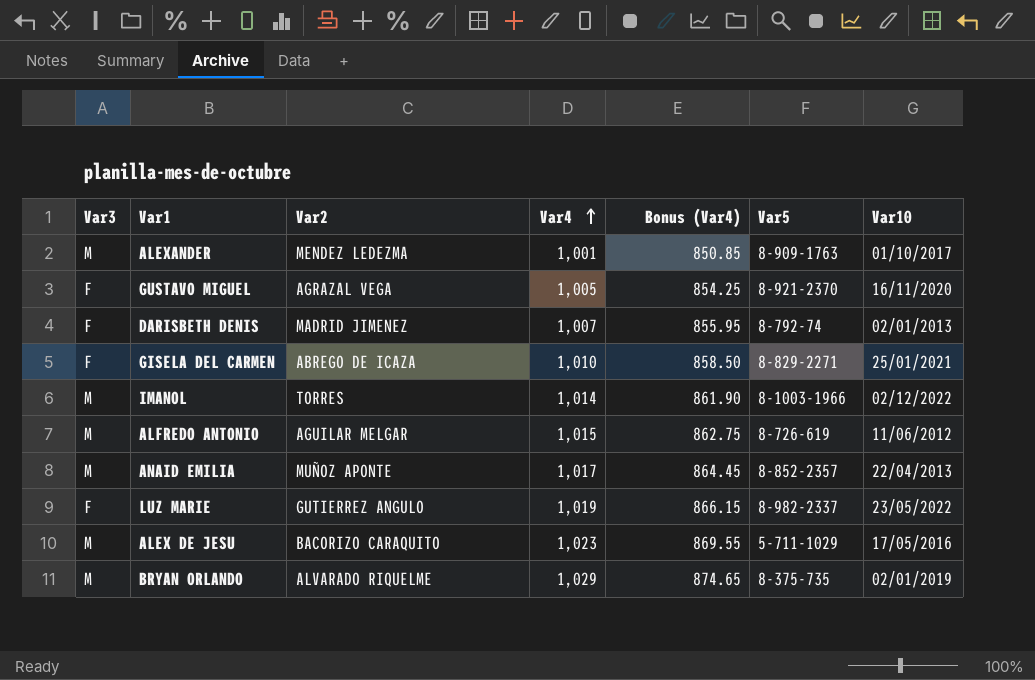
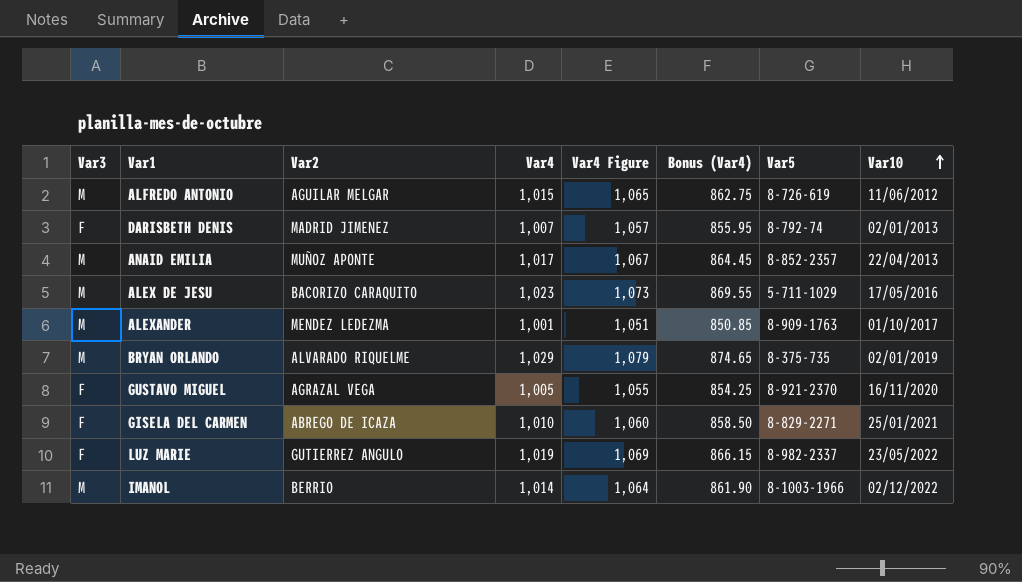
row order: Var4 ascending -> Var10 ascending
column Var4 Figure | formula: none -> [Var4] + 50
IMANOL | Var2: TORRES -> BERRIO

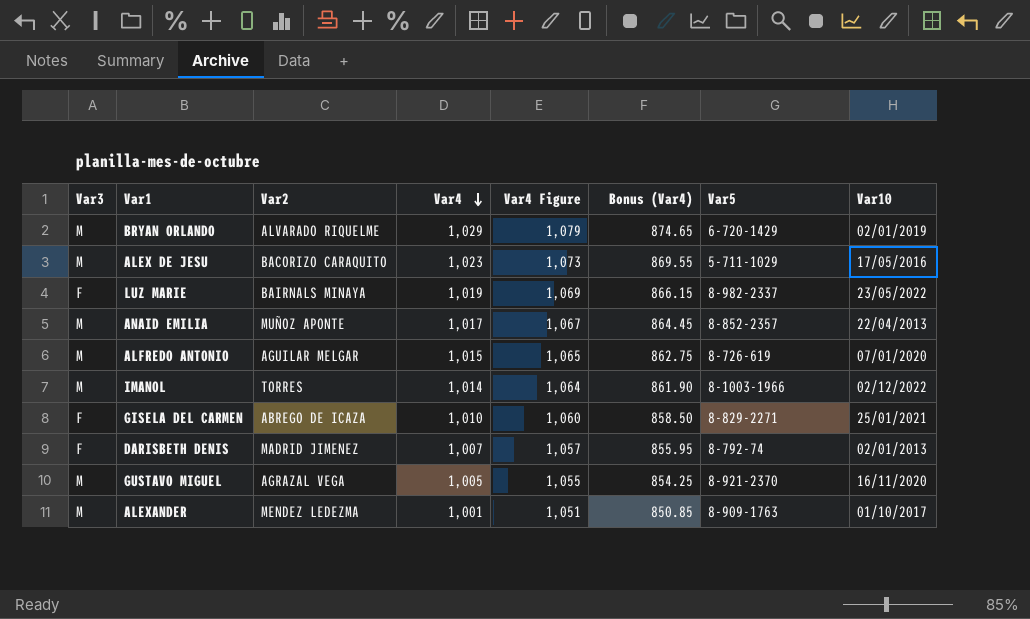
row order: Var10 ascending -> Var4 descending
BRYAN ORLANDO | Var5: 8-375-735 -> 6-720-1429
LUZ MARIE | Var2: GUTIERREZ ANGULO -> BAIRNALS MINAYA
ALFREDO ANTONIO | Var10: 11/06/2012 -> 07/01/2020
IMANOL | Var2: BERRIO -> TORRES
GUSTAVO MIGUEL | Var3: F -> M

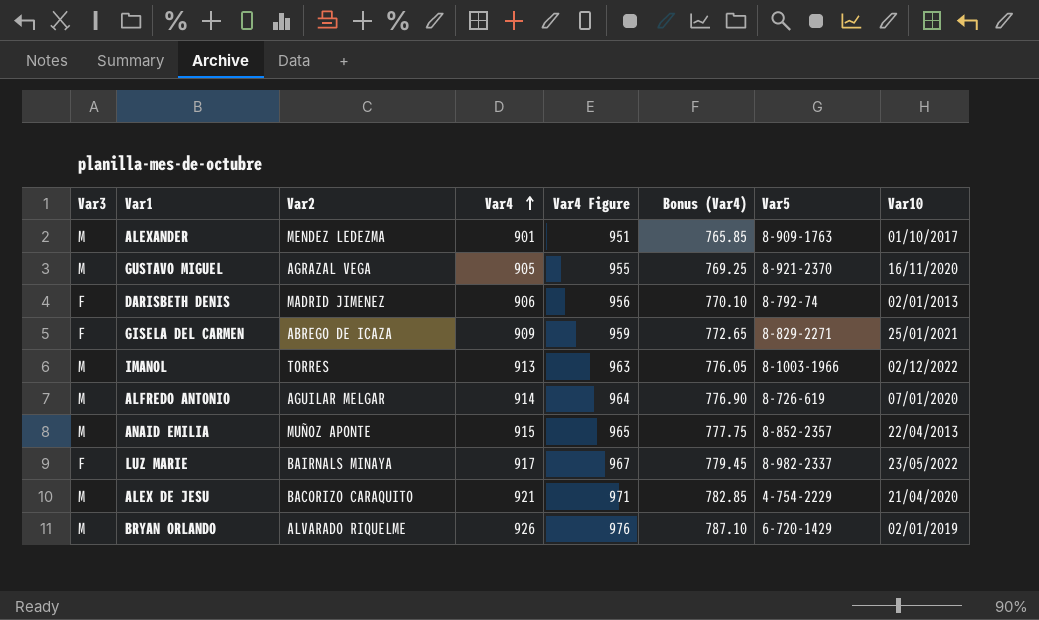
row order: Var4 descending -> Var4 ascending
ALEXANDER | Var4: 1,001 -> 901
ALEXANDER | Var4 Figure: 1,051 -> 951
ALEXANDER | Bonus (Var4): 850.85 -> 765.85
GUSTAVO MIGUEL | Var4: 1,005 -> 905
GUSTAVO MIGUEL | Var4 Figure: 1,055 -> 955
GUSTAVO MIGUEL | Bonus (Var4): 854.25 -> 769.25
DARISBETH DENIS | Var4: 1,007 -> 906
DARISBETH DENIS | Var4 Figure: 1,057 -> 956
DARISBETH DENIS | Bonus (Var4): 855.95 -> 770.10
GISELA DEL CARMEN | Var4: 1,010 -> 909
GISELA DEL CARMEN | Var4 Figure: 1,060 -> 959
GISELA DEL CARMEN | Bonus (Var4): 858.50 -> 772.65
IMANOL | Var4: 1,014 -> 913
IMANOL | Var4 Figure: 1,064 -> 963
IMANOL | Bonus (Var4): 861.90 -> 776.05
ALFREDO ANTONIO | Var4: 1,015 -> 914
ALFREDO ANTONIO | Var4 Figure: 1,065 -> 964
ALFREDO ANTONIO | Bonus (Var4): 862.75 -> 776.90
ANAID EMILIA | Var4: 1,017 -> 915
ANAID EMILIA | Var4 Figure: 1,067 -> 965
ANAID EMILIA | Bonus (Var4): 864.45 -> 777.75
LUZ MARIE | Var4: 1,019 -> 917
LUZ MARIE | Var4 Figure: 1,069 -> 967
LUZ MARIE | Bonus (Var4): 866.15 -> 779.45
ALEX DE JESU | Var4: 1,023 -> 921
ALEX DE JESU | Var4 Figure: 1,073 -> 971
ALEX DE JESU | Bonus (Var4): 869.55 -> 782.85
ALEX DE JESU | Var5: 5-711-1029 -> 4-754-2229
ALEX DE JESU | Var10: 17/05/2016 -> 21/04/2020
BRYAN ORLANDO | Var4: 1,029 -> 926
BRYAN ORLANDO | Var4 Figure: 1,079 -> 976
BRYAN ORLANDO | Bonus (Var4): 874.65 -> 787.10

